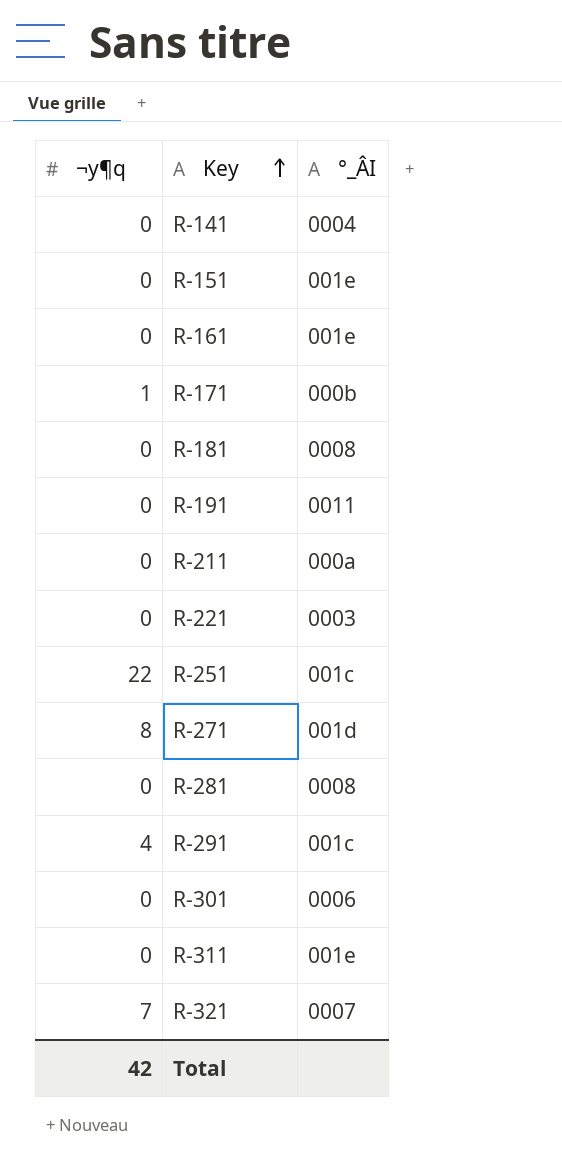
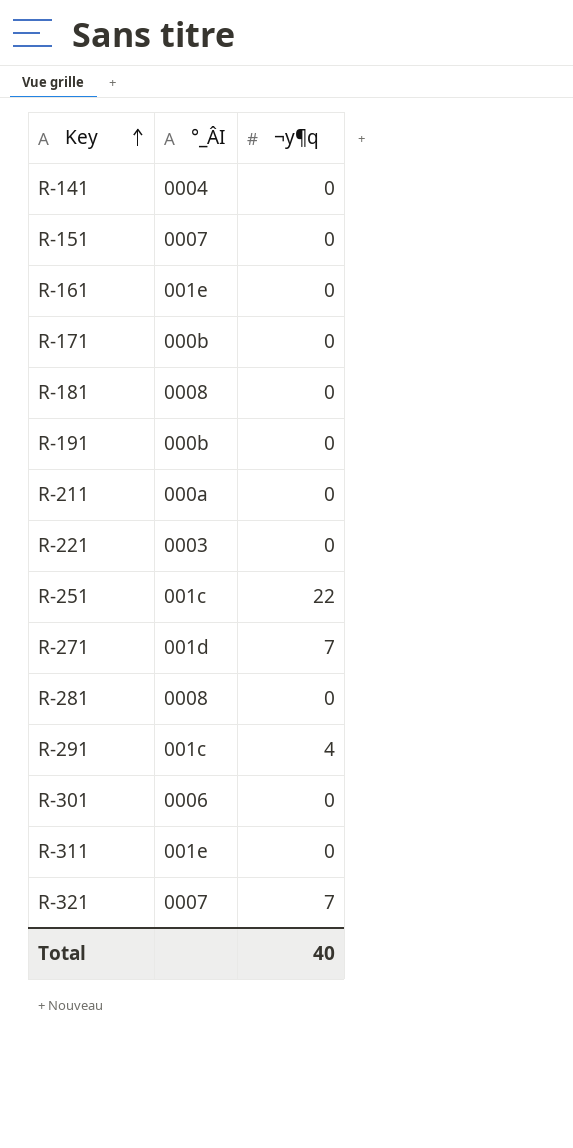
column ¬y¶q | position: 1 -> 3
R-151 | °_ÂI: 001e -> 0007
R-171 | ¬y¶q: 1 -> 0
R-191 | °_ÂI: 0011 -> 000b
R-271 | ¬y¶q: 8 -> 7
Total | ¬y¶q: 42 -> 40

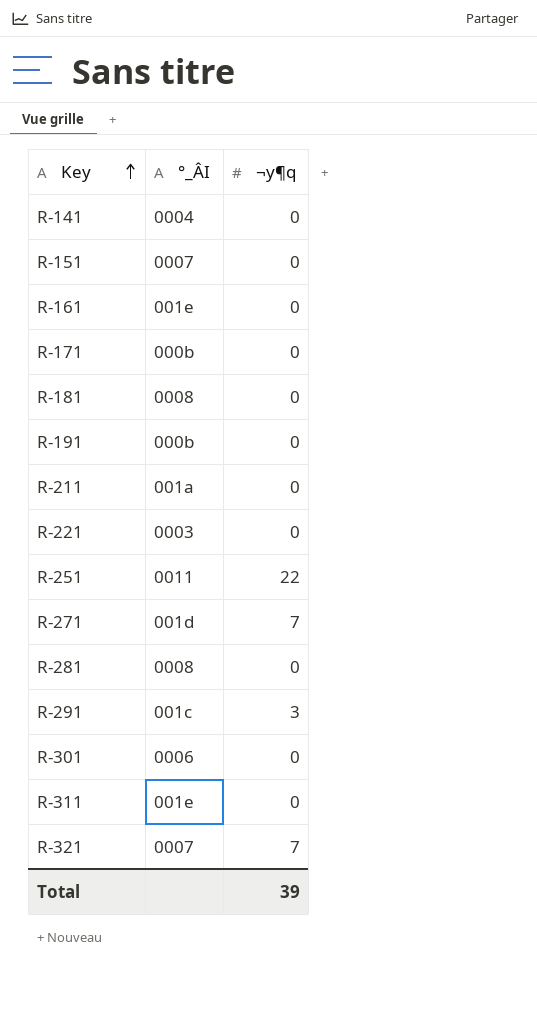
R-211 | °_ÂI: 000a -> 001a
R-251 | °_ÂI: 001c -> 0011
R-291 | ¬y¶q: 4 -> 3
Total | ¬y¶q: 40 -> 39

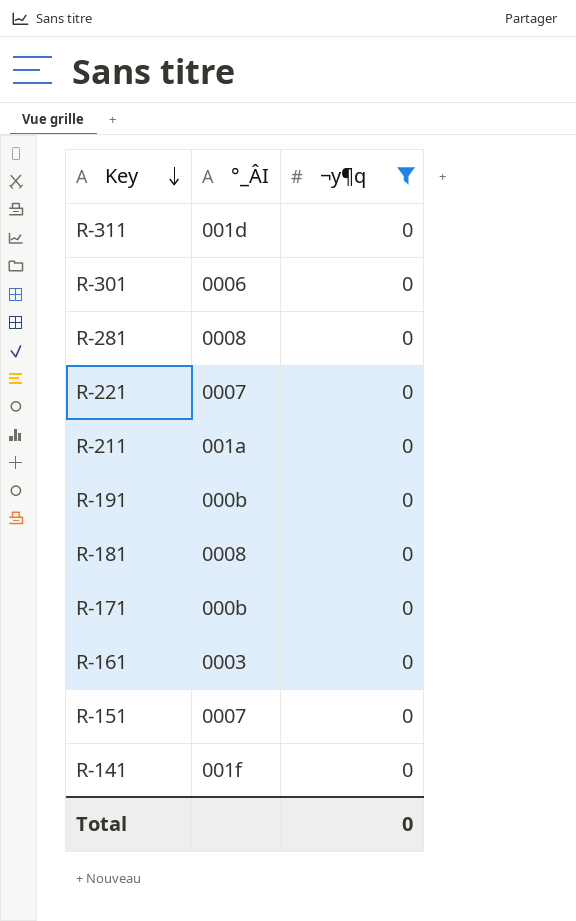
filter: none -> ¬y¶q = 0
row order: Key ascending -> Key descending
R-311 | °_ÂI: 001e -> 001d
R-221 | °_ÂI: 0003 -> 0007
R-161 | °_ÂI: 001e -> 0003
R-141 | °_ÂI: 0004 -> 001f
Total | ¬y¶q: 39 -> 0

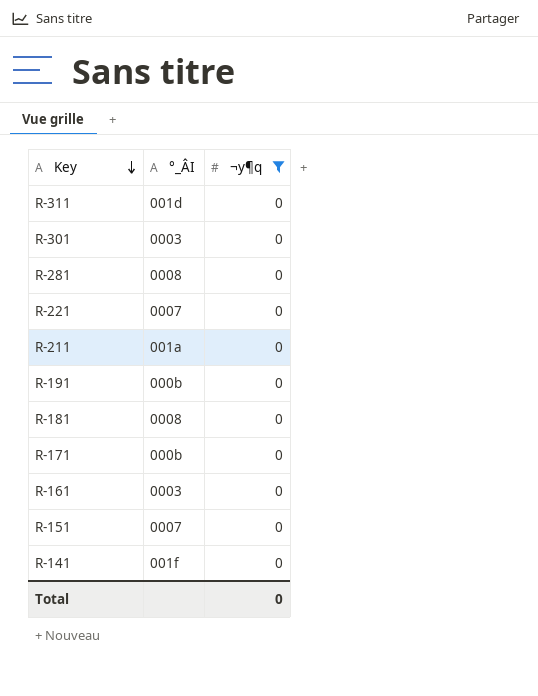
R-301 | °_ÂI: 0006 -> 0003

